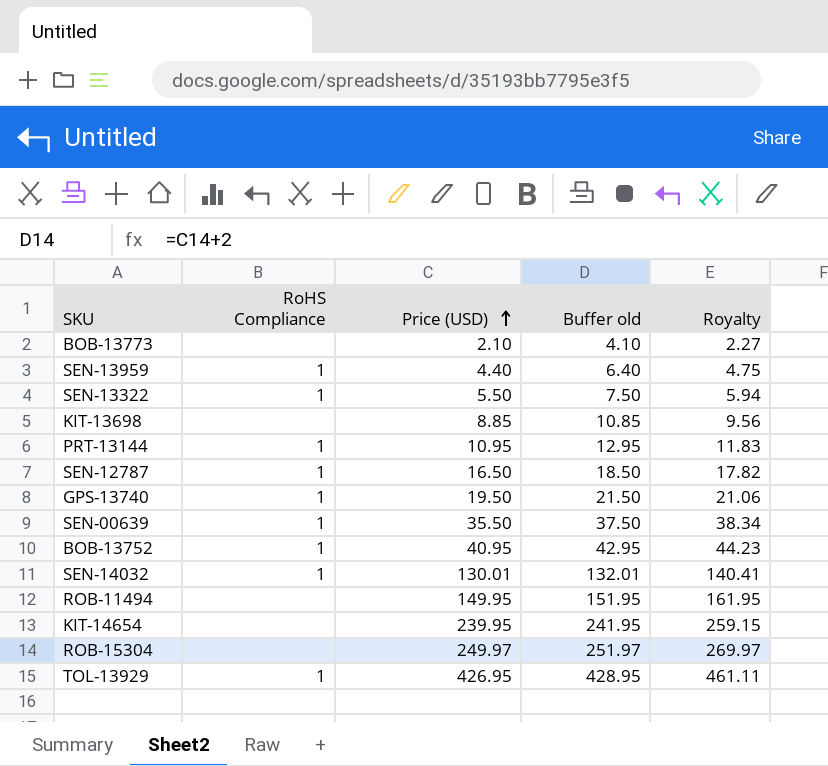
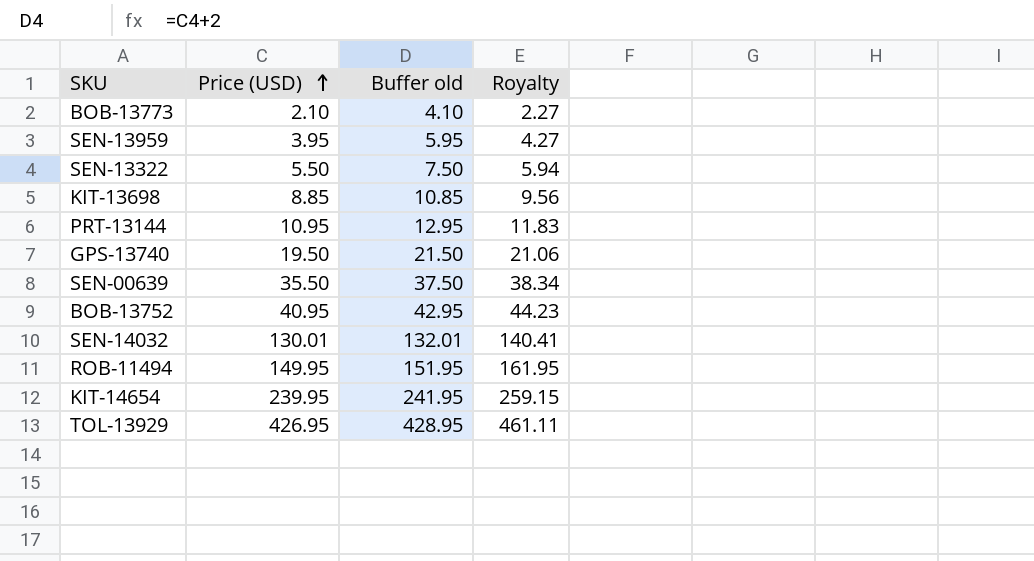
column RoHS Compliance | position: 2 -> none
row SEN-12787: 1 | 16.50 | 18.50 | 17.82 -> none
row ROB-15304: none | 249.97 | 251.97 | 269.97 -> none
SEN-13959 | Price (USD): 4.40 -> 3.95
SEN-13959 | Buffer old: 6.40 -> 5.95
SEN-13959 | Royalty: 4.75 -> 4.27

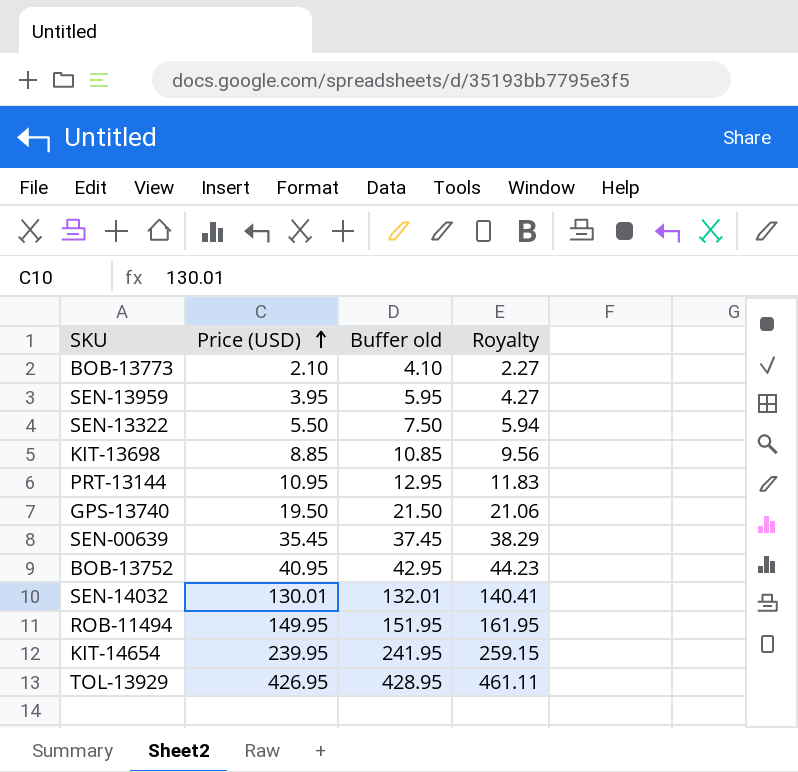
SEN-00639 | Price (USD): 35.50 -> 35.45
SEN-00639 | Buffer old: 37.50 -> 37.45
SEN-00639 | Royalty: 38.34 -> 38.29

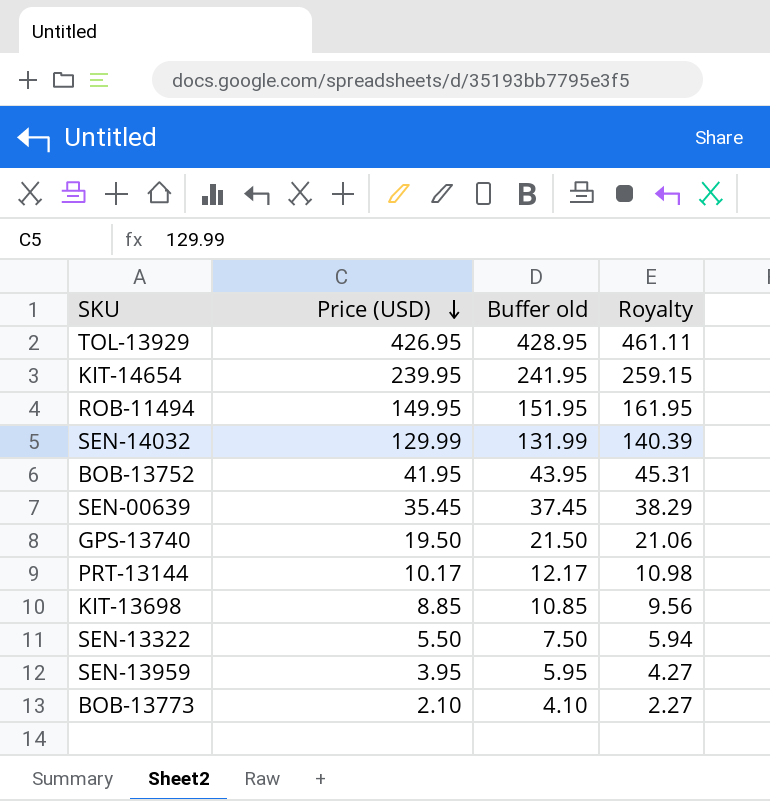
row order: Price (USD) ascending -> Price (USD) descending
SEN-14032 | Price (USD): 130.01 -> 129.99
SEN-14032 | Buffer old: 132.01 -> 131.99
SEN-14032 | Royalty: 140.41 -> 140.39
BOB-13752 | Price (USD): 40.95 -> 41.95
BOB-13752 | Buffer old: 42.95 -> 43.95
BOB-13752 | Royalty: 44.23 -> 45.31
PRT-13144 | Price (USD): 10.95 -> 10.17
PRT-13144 | Buffer old: 12.95 -> 12.17
PRT-13144 | Royalty: 11.83 -> 10.98

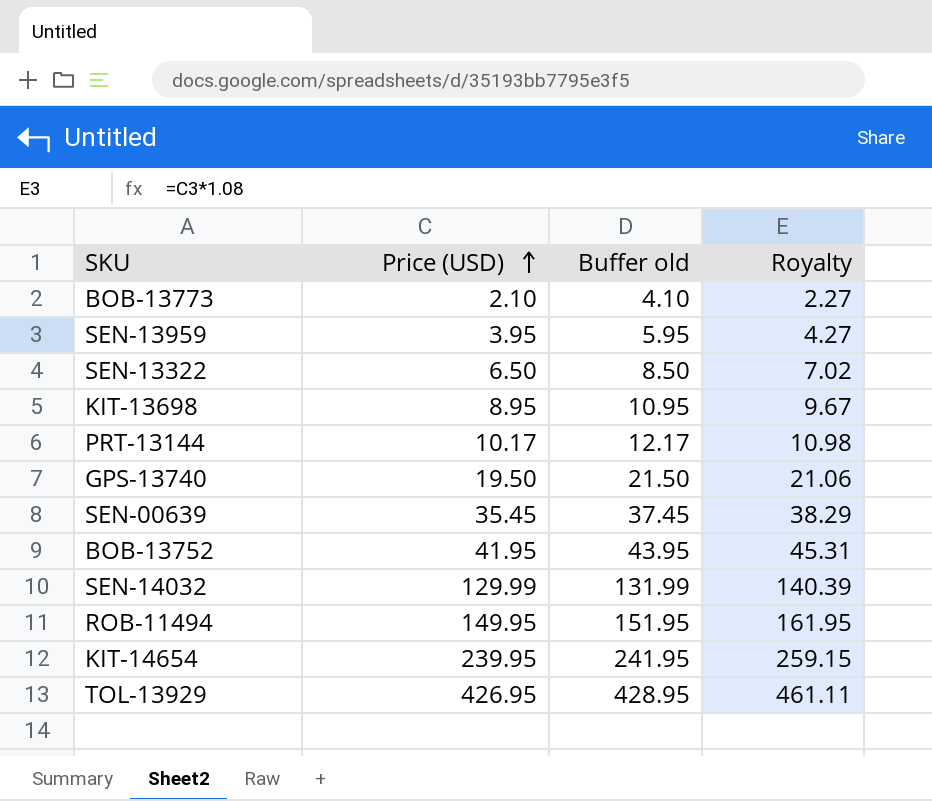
row order: Price (USD) descending -> Price (USD) ascending
SEN-13322 | Price (USD): 5.50 -> 6.50
SEN-13322 | Buffer old: 7.50 -> 8.50
SEN-13322 | Royalty: 5.94 -> 7.02
KIT-13698 | Price (USD): 8.85 -> 8.95
KIT-13698 | Buffer old: 10.85 -> 10.95
KIT-13698 | Royalty: 9.56 -> 9.67

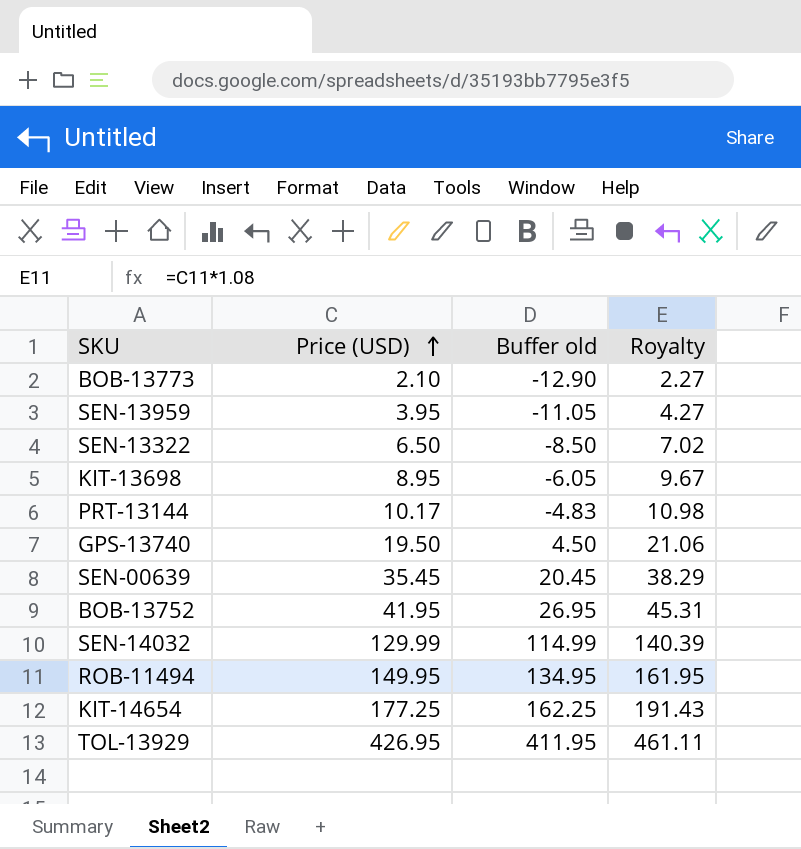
column Buffer old | formula: [Price (USD)] + 2 -> [Price (USD)] - 15
KIT-14654 | Price (USD): 239.95 -> 177.25
KIT-14654 | Royalty: 259.15 -> 191.43

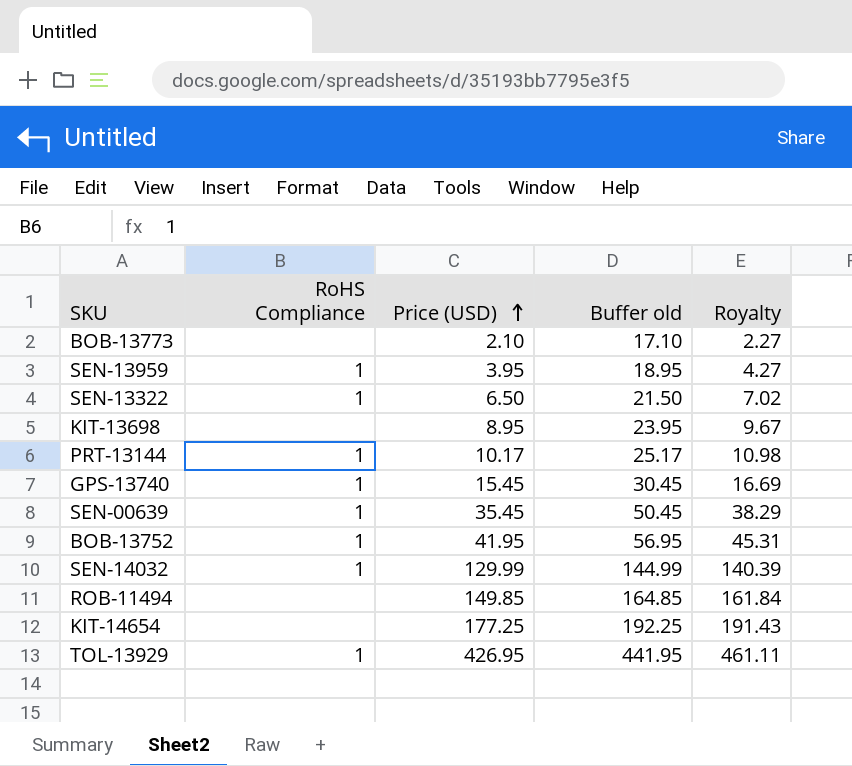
column RoHS Compliance | position: none -> 2
column Buffer old | formula: [Price (USD)] - 15 -> [Price (USD)] + 15
GPS-13740 | Price (USD): 19.50 -> 15.45
GPS-13740 | Royalty: 21.06 -> 16.69
ROB-11494 | Price (USD): 149.95 -> 149.85
ROB-11494 | Royalty: 161.95 -> 161.84

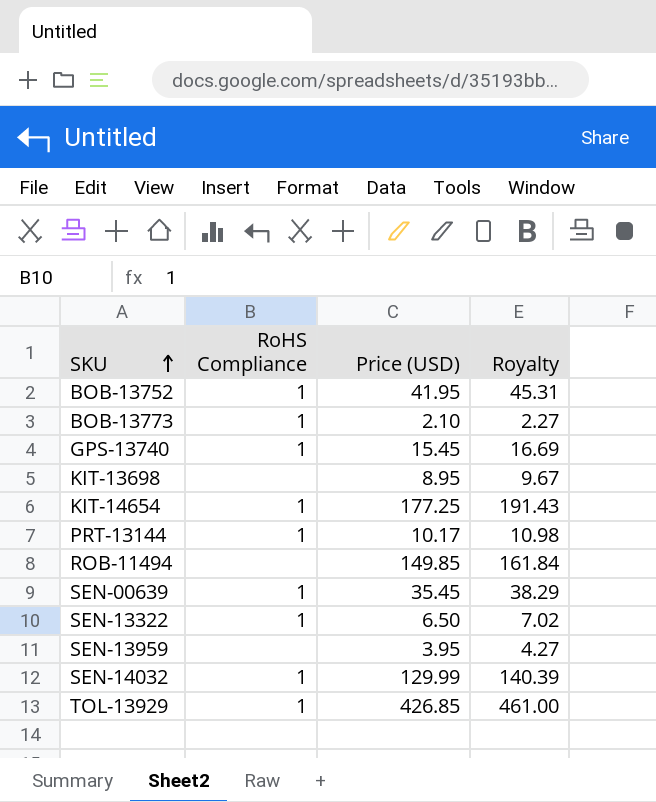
row order: Price (USD) ascending -> SKU ascending
column Buffer old | formula: [Price (USD)] + 15 -> none
BOB-13773 | RoHS Compliance: none -> 1
KIT-14654 | RoHS Compliance: none -> 1
SEN-13959 | RoHS Compliance: 1 -> none
TOL-13929 | Price (USD): 426.95 -> 426.85
TOL-13929 | Royalty: 461.11 -> 461.00

